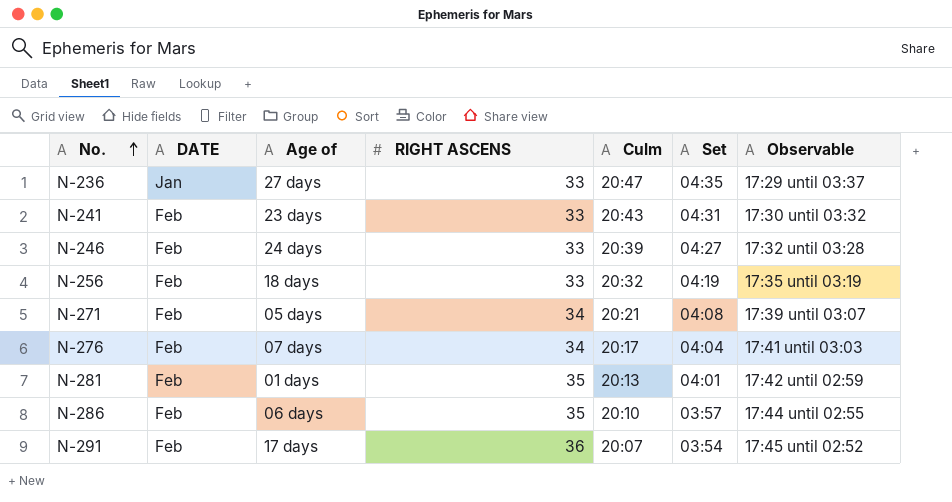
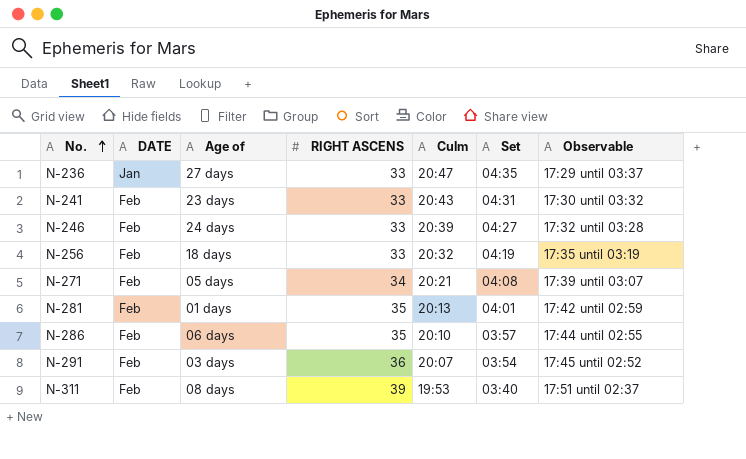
row N-276: Feb | 07 days | 34 | 20:17 | 04:04 | 17:41 until 03:03 -> none
N-291 | Age of: 17 days -> 03 days
row N-311: none -> Feb | 08 days | 39 | 19:53 | 03:40 | 17:51 until 02:37

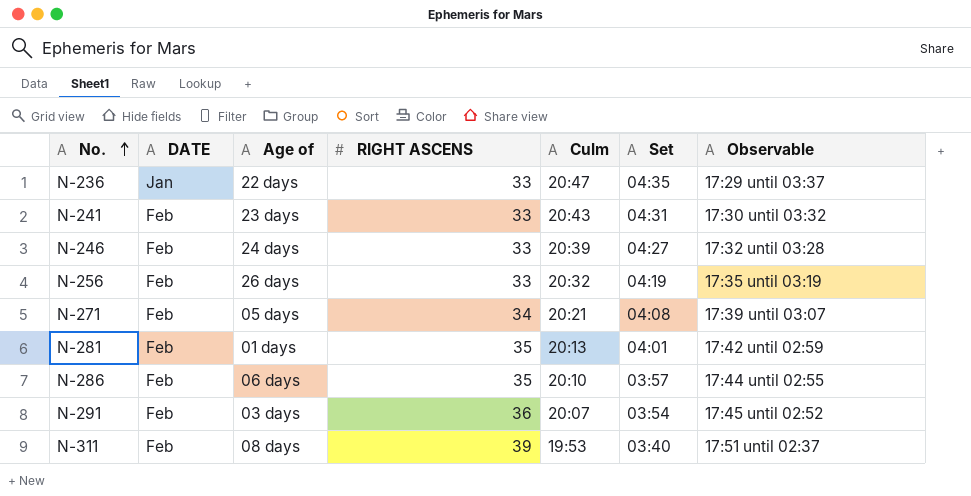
N-236 | Age of: 27 days -> 22 days
N-256 | Age of: 18 days -> 26 days

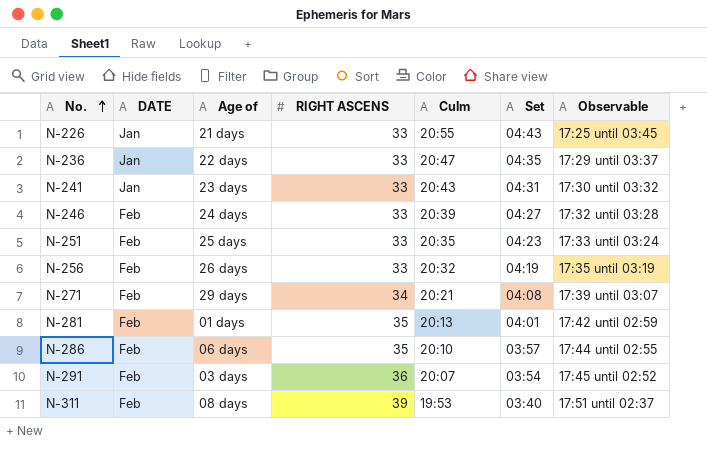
row N-226: none -> Jan | 21 days | 33 | 20:55 | 04:43 | 17:25 until 03:45
N-241 | DATE: Feb -> Jan
row N-251: none -> Feb | 25 days | 33 | 20:35 | 04:23 | 17:33 until 03:24
N-271 | Age of: 05 days -> 29 days

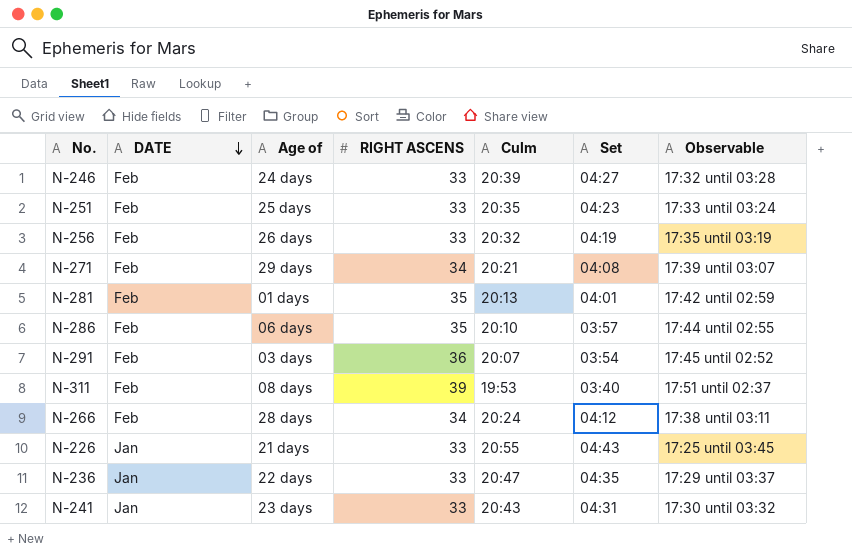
row order: No. ascending -> DATE descending
row N-266: none -> Feb | 28 days | 34 | 20:24 | 04:12 | 17:38 until 03:11

